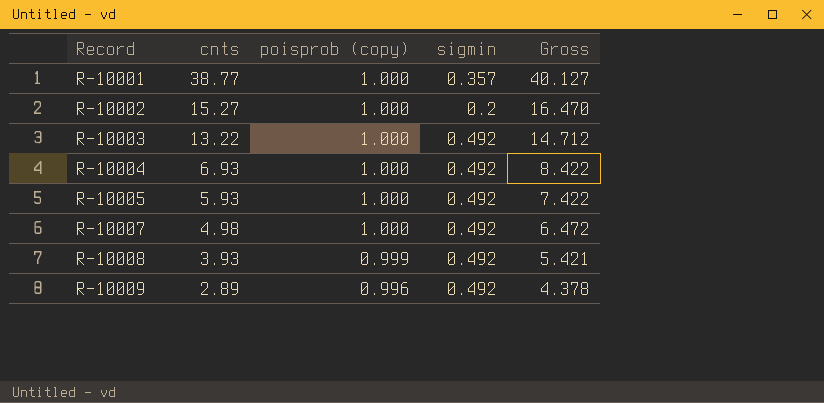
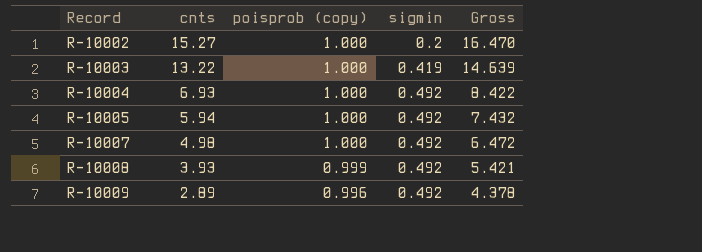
row R-10001: 38.77 | 1.000 | 0.357 | 40.127 -> none
R-10003 | sigmin: 0.492 -> 0.419
R-10003 | Gross: 14.712 -> 14.639
R-10005 | cnts: 5.93 -> 5.94
R-10005 | Gross: 7.422 -> 7.432

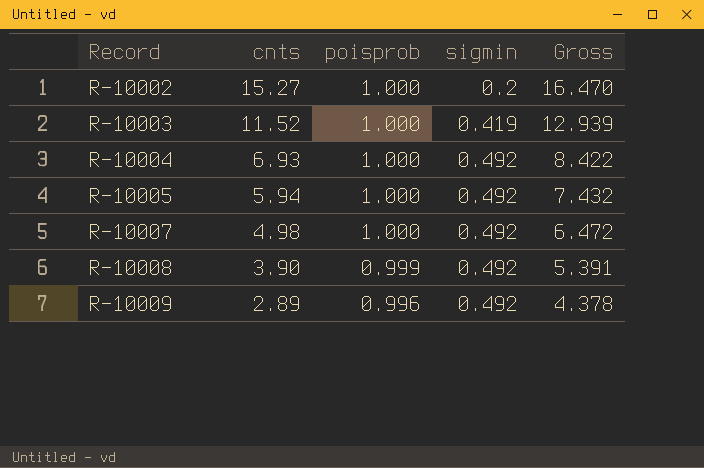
column name: poisprob (copy) -> poisprob
R-10003 | cnts: 13.22 -> 11.52
R-10003 | Gross: 14.639 -> 12.939
R-10008 | cnts: 3.93 -> 3.90
R-10008 | Gross: 5.421 -> 5.391

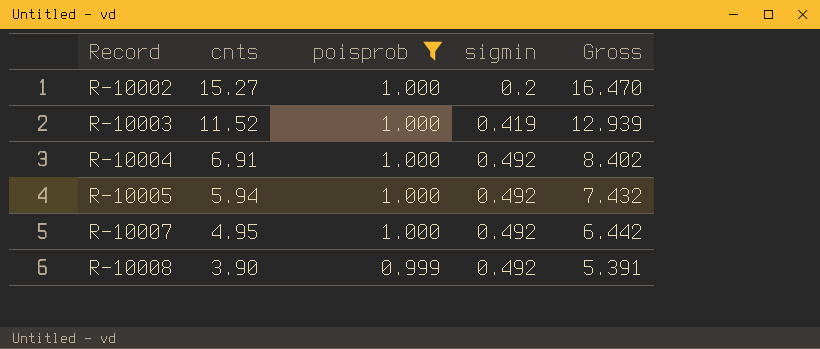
filter: none -> poisprob != 0.996
R-10004 | cnts: 6.93 -> 6.91
R-10004 | Gross: 8.422 -> 8.402
R-10007 | cnts: 4.98 -> 4.95
R-10007 | Gross: 6.472 -> 6.442

